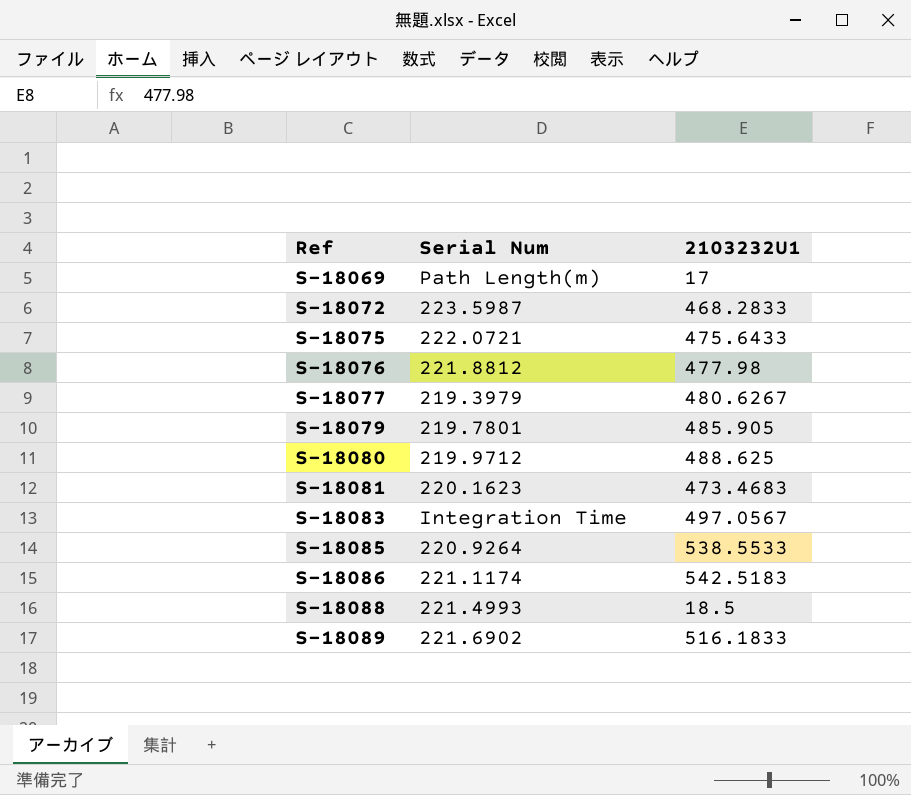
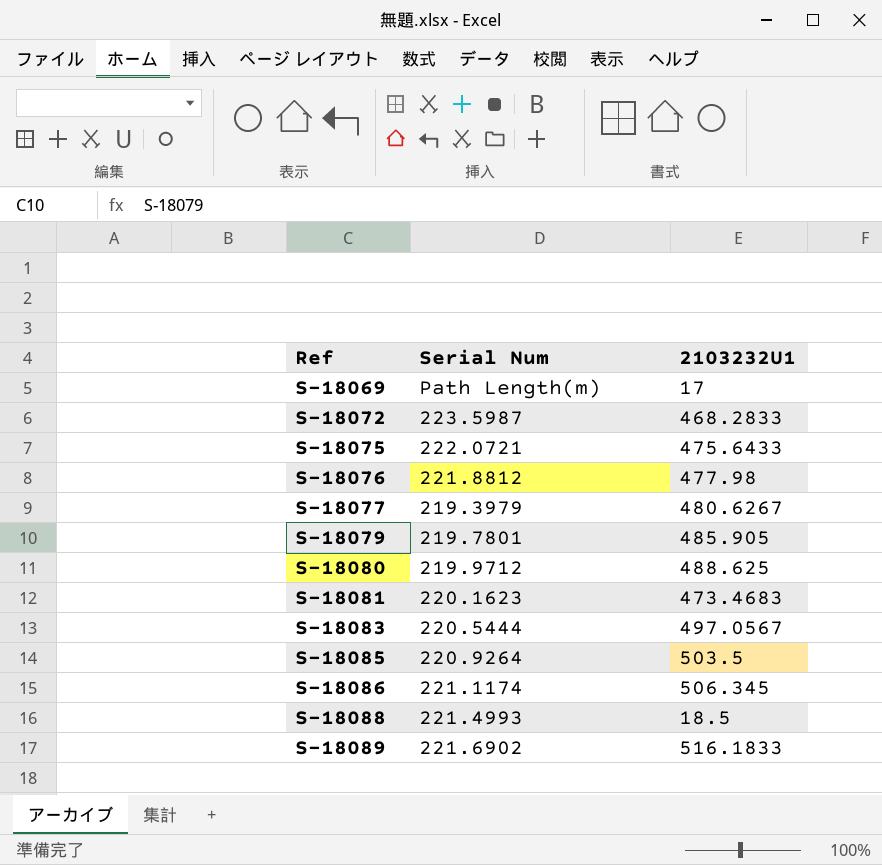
S-18083 | Serial Num: Integration Time -> 220.5444
S-18085 | 2103232U1: 538.5533 -> 503.5
S-18086 | 2103232U1: 542.5183 -> 506.345

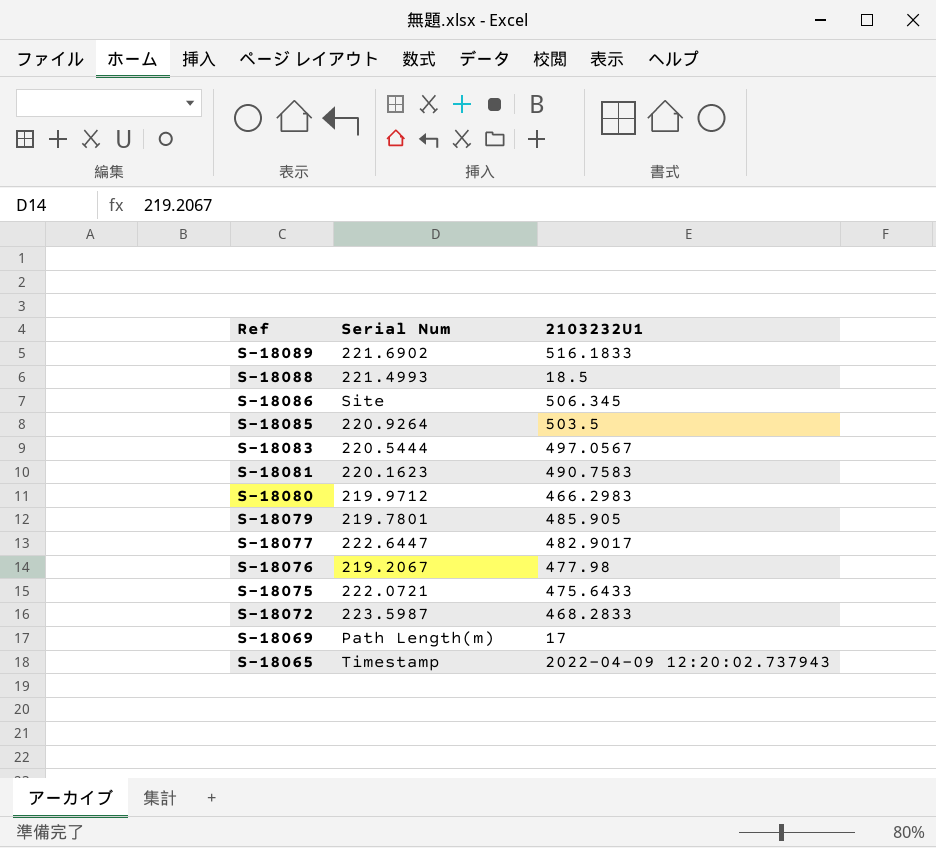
row order: Ref ascending -> Ref descending
S-18086 | Serial Num: 221.1174 -> Site
S-18081 | 2103232U1: 473.4683 -> 490.7583
S-18080 | 2103232U1: 488.625 -> 466.2983
S-18077 | Serial Num: 219.3979 -> 222.6447
S-18077 | 2103232U1: 480.6267 -> 482.9017
S-18076 | Serial Num: 221.8812 -> 219.2067
row S-18065: none -> Timestamp | 2022-04-09 12:20:02.737943

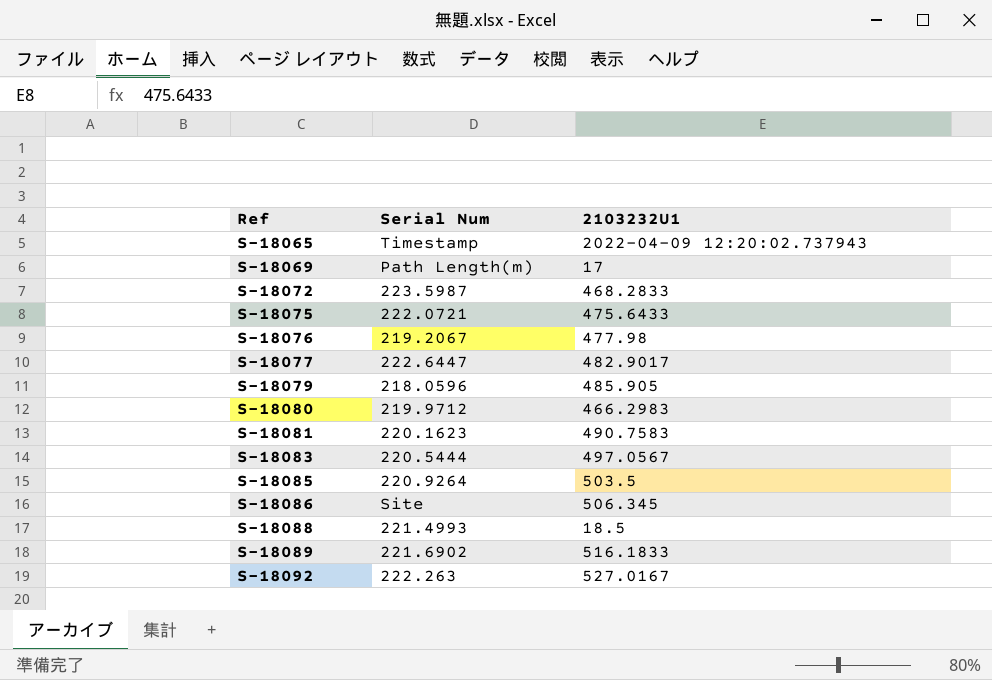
row order: Ref descending -> Ref ascending
S-18079 | Serial Num: 219.7801 -> 218.0596
row S-18092: none -> 222.263 | 527.0167

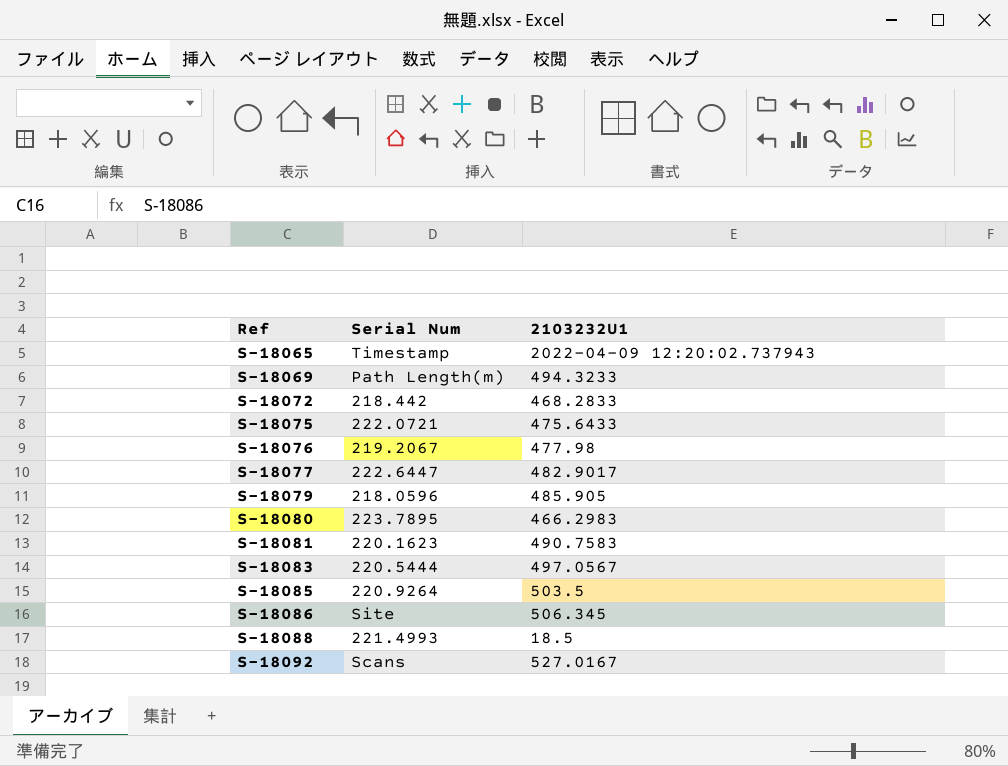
row S-18089: 221.6902 | 516.1833 -> none
S-18069 | 2103232U1: 17 -> 494.3233
S-18072 | Serial Num: 223.5987 -> 218.442
S-18080 | Serial Num: 219.9712 -> 223.7895
S-18092 | Serial Num: 222.263 -> Scans

